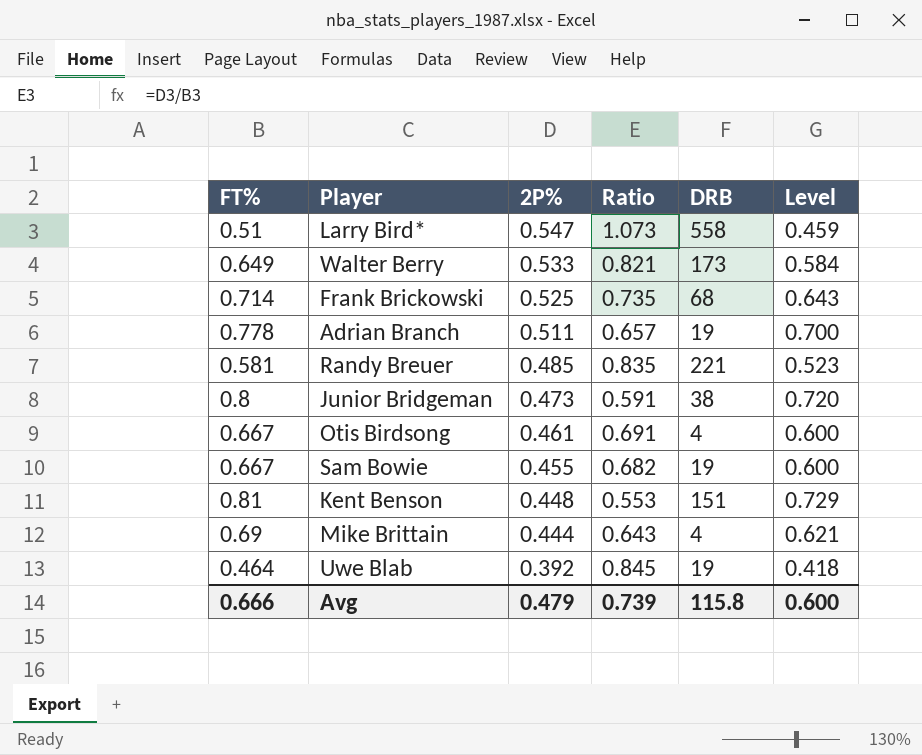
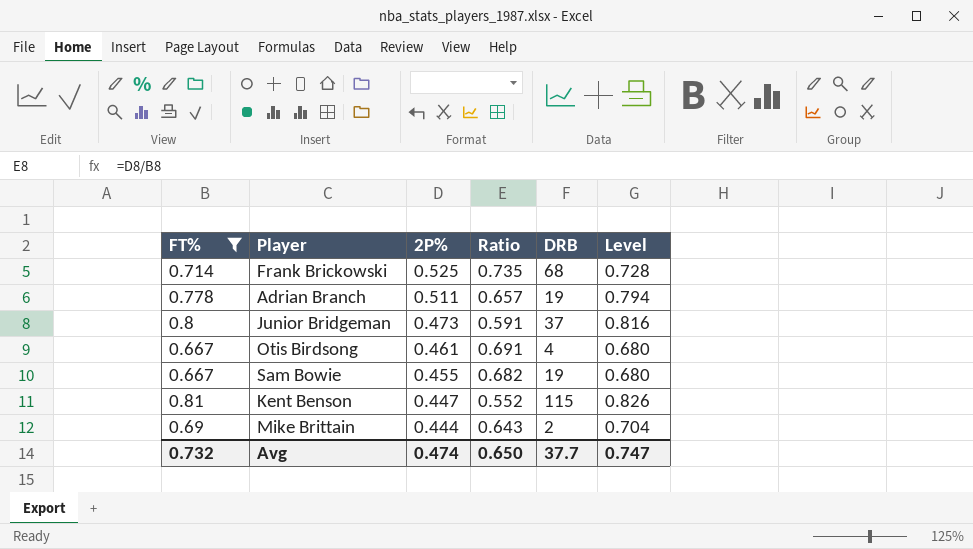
filter: none -> FT% >= 0.667
column Level | formula: [FT%] * 0.9 -> [FT%] * 1.02
Junior Bridgeman | DRB: 38 -> 37
Kent Benson | 2P%: 0.448 -> 0.447
Kent Benson | Ratio: 0.553 -> 0.552
Kent Benson | DRB: 151 -> 115
Mike Brittain | DRB: 4 -> 2
Avg | FT%: 0.666 -> 0.732
Avg | 2P%: 0.479 -> 0.474
Avg | Ratio: 0.739 -> 0.650
Avg | DRB: 115.8 -> 37.7
Avg | Level: 0.600 -> 0.747

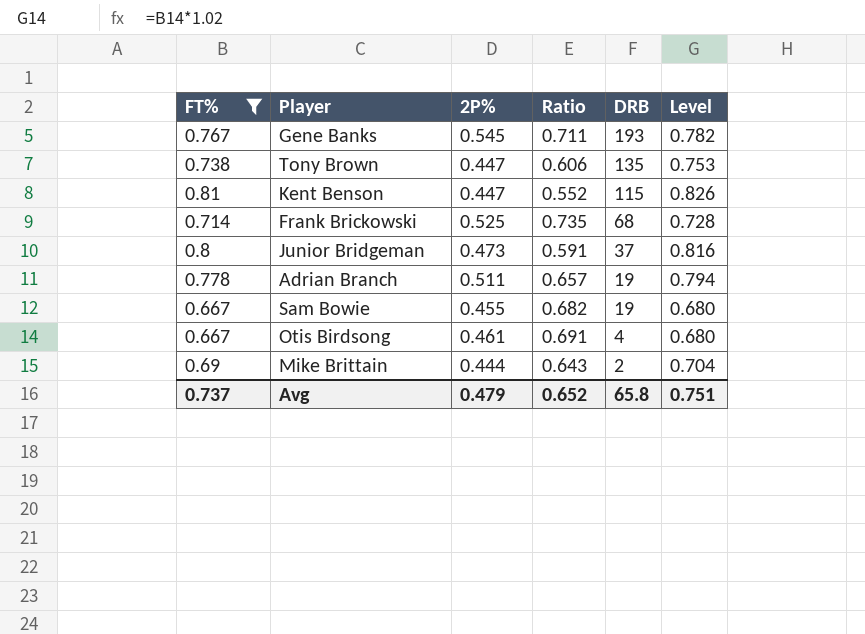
row order: 2P% descending -> DRB descending
row Gene Banks: none -> 0.767 | 0.545 | 0.711 | 193 | 0.782
row Tony Brown: none -> 0.738 | 0.447 | 0.606 | 135 | 0.753
Avg | FT%: 0.732 -> 0.737
Avg | 2P%: 0.474 -> 0.479
Avg | Ratio: 0.650 -> 0.652
Avg | DRB: 37.7 -> 65.8
Avg | Level: 0.747 -> 0.751

